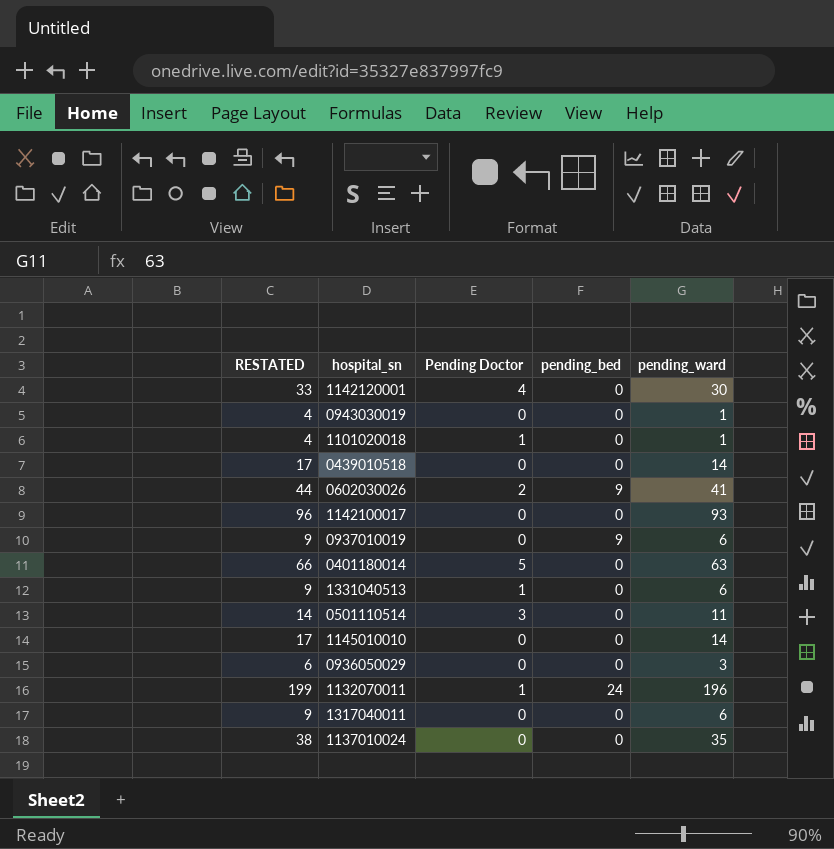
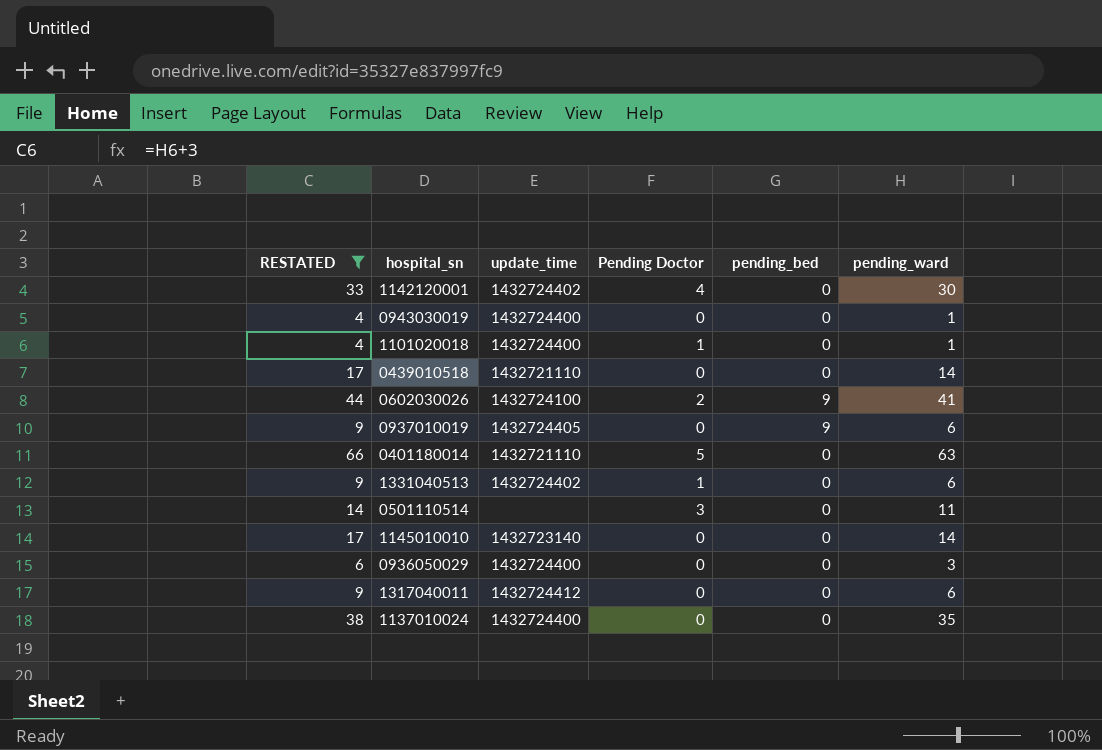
filter: none -> RESTATED <= 66
column update_time | position: none -> 3

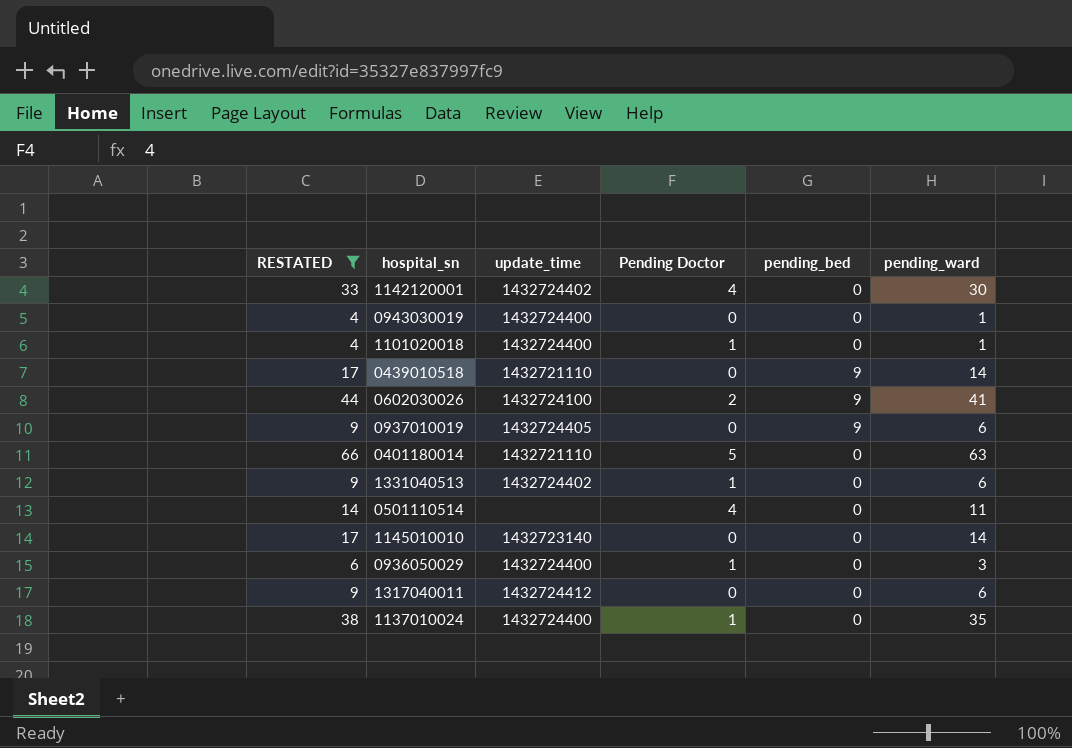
0439010518 | pending_bed: 0 -> 9
0501110514 | Pending Doctor: 3 -> 4
0936050029 | Pending Doctor: 0 -> 1
1137010024 | Pending Doctor: 0 -> 1

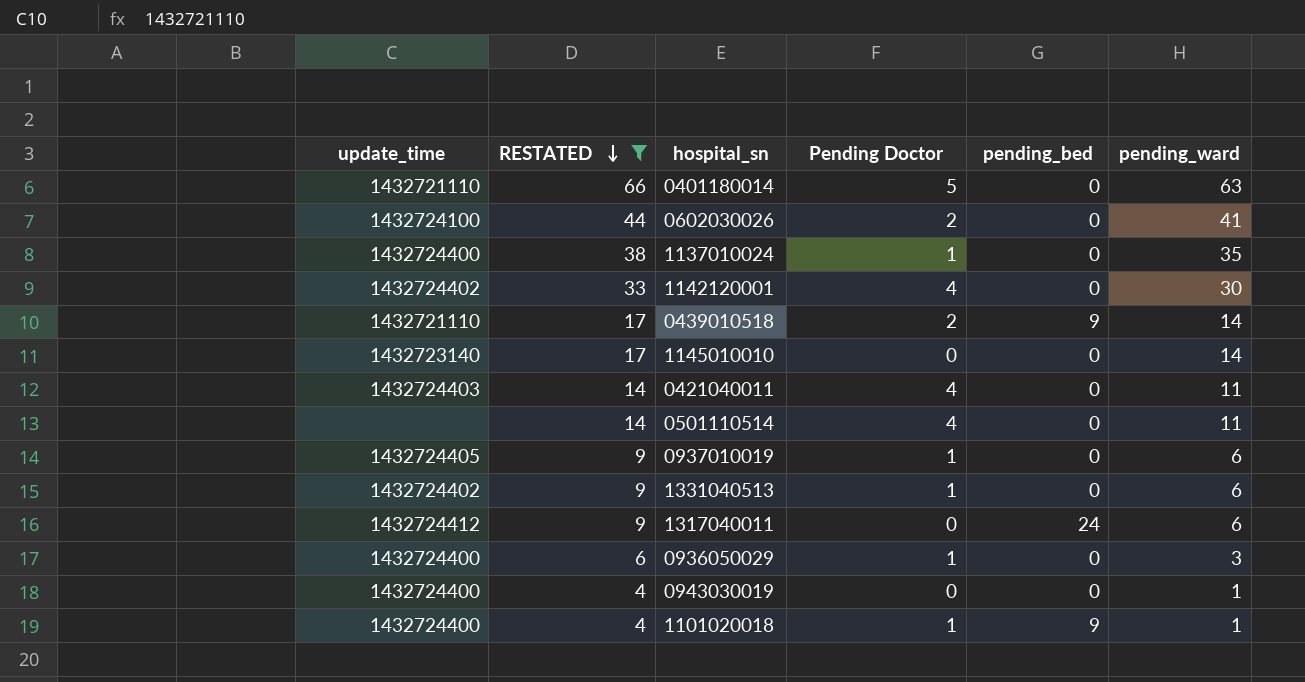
row order: none -> RESTATED descending
column update_time | position: 3 -> 1
0602030026 | pending_bed: 9 -> 0
0439010518 | Pending Doctor: 0 -> 2
row 0421040011: none -> 1432724403 | 14 | 4 | 0 | 11
0937010019 | Pending Doctor: 0 -> 1
0937010019 | pending_bed: 9 -> 0
1317040011 | pending_bed: 0 -> 24
1101020018 | pending_bed: 0 -> 9

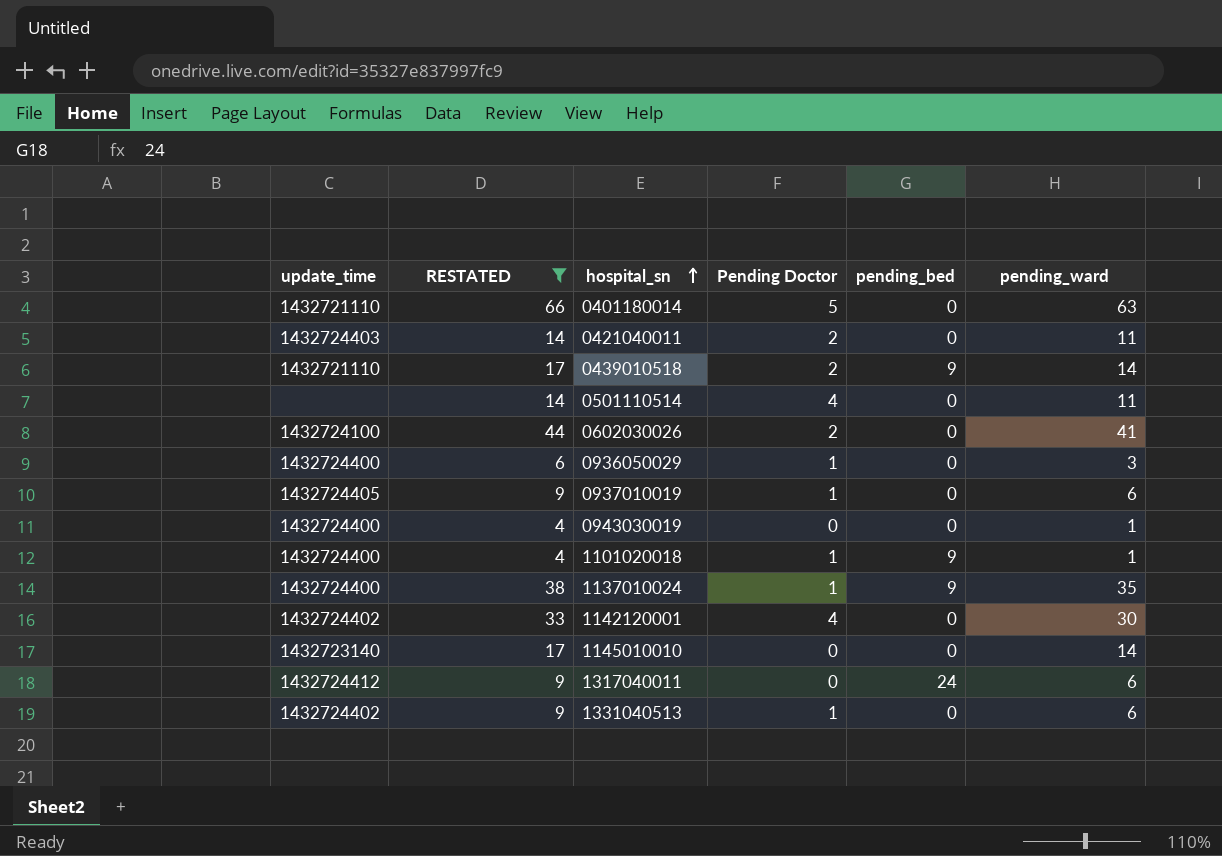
row order: RESTATED descending -> hospital_sn ascending
0421040011 | Pending Doctor: 4 -> 2
1137010024 | pending_bed: 0 -> 9

